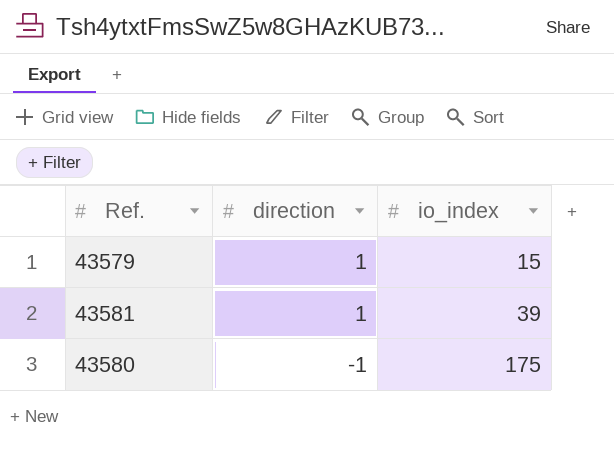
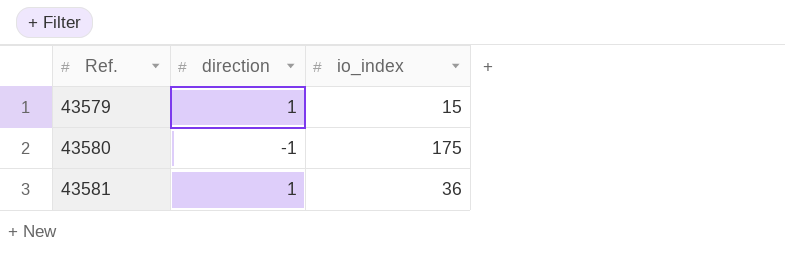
row order: direction descending -> Ref. ascending
43581 | io_index: 39 -> 36

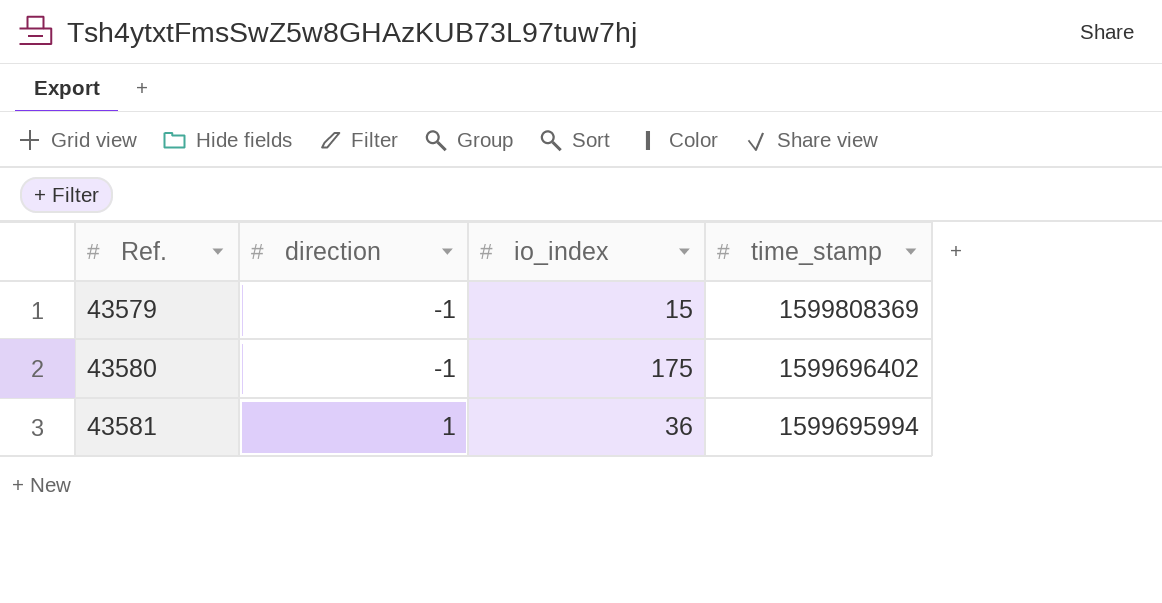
column time_stamp | position: none -> 4
43579 | direction: 1 -> -1

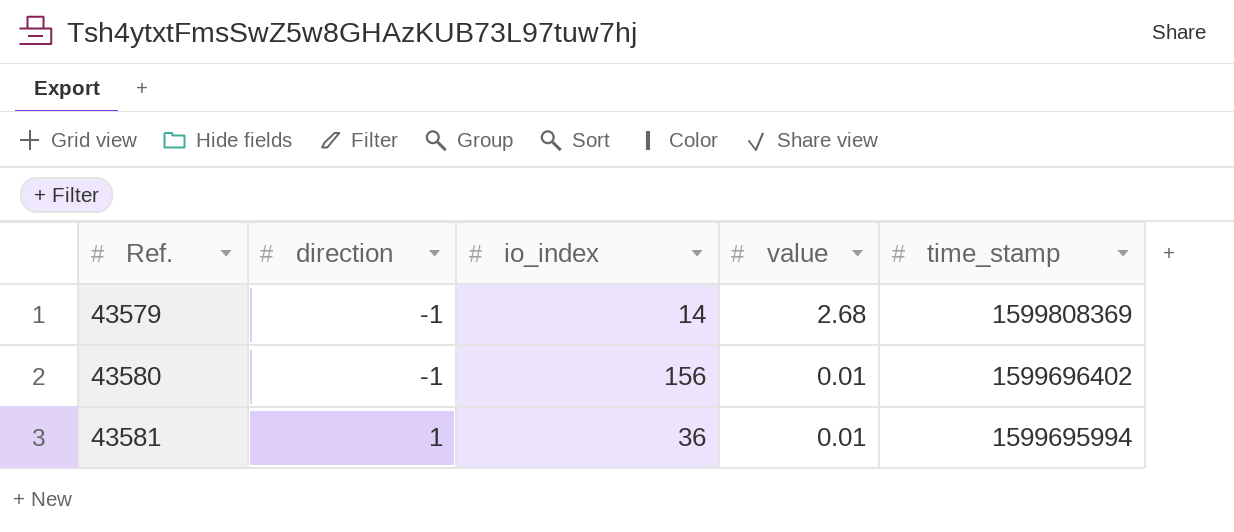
column value | position: none -> 4
43579 | io_index: 15 -> 14
43580 | io_index: 175 -> 156

